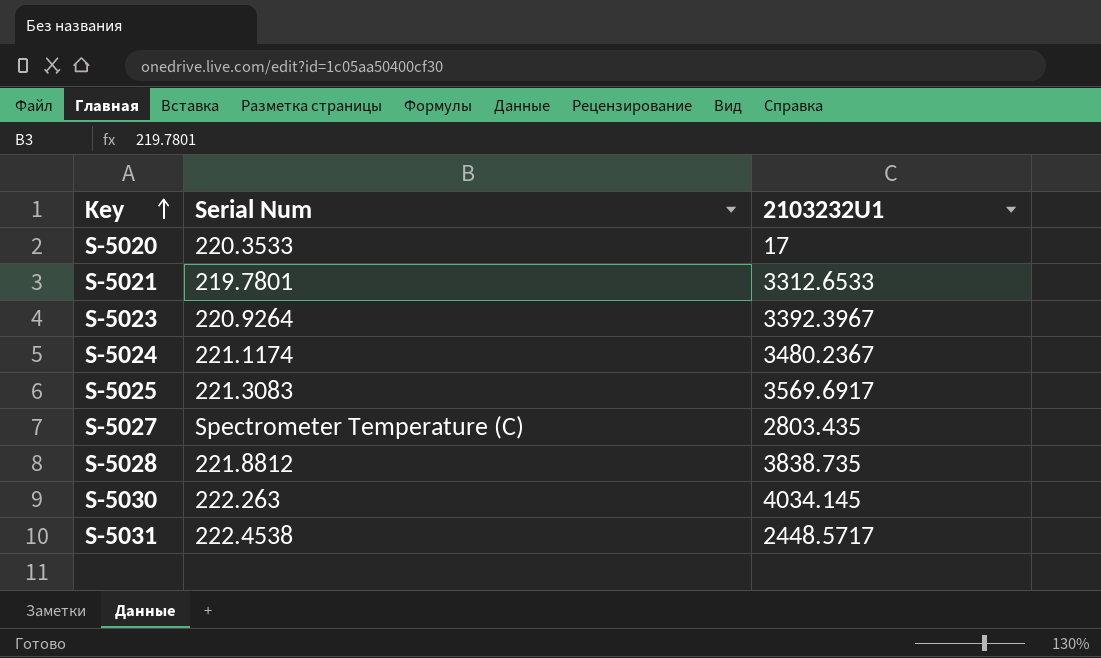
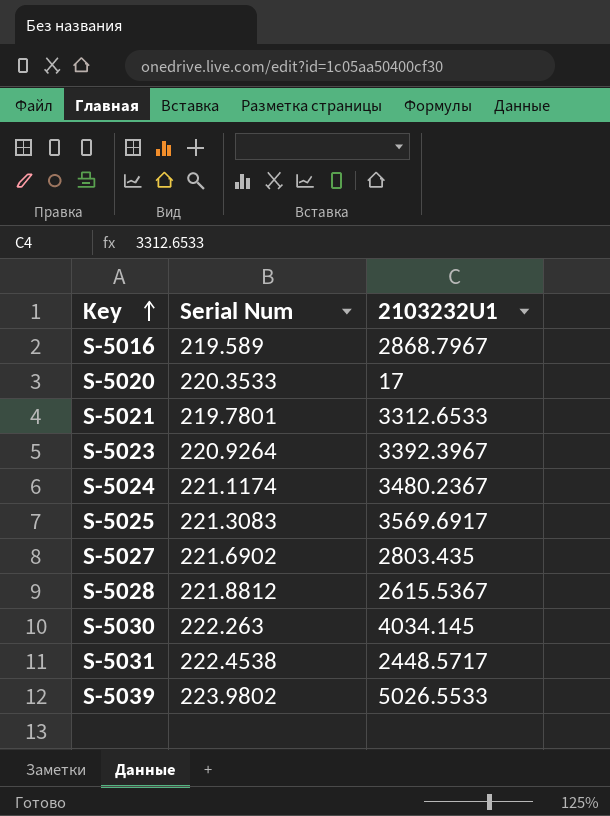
row S-5016: none -> 219.589 | 2868.7967
S-5027 | Serial Num: Spectrometer Temperature (C) -> 221.6902
S-5028 | 2103232U1: 3838.735 -> 2615.5367
row S-5039: none -> 223.9802 | 5026.5533

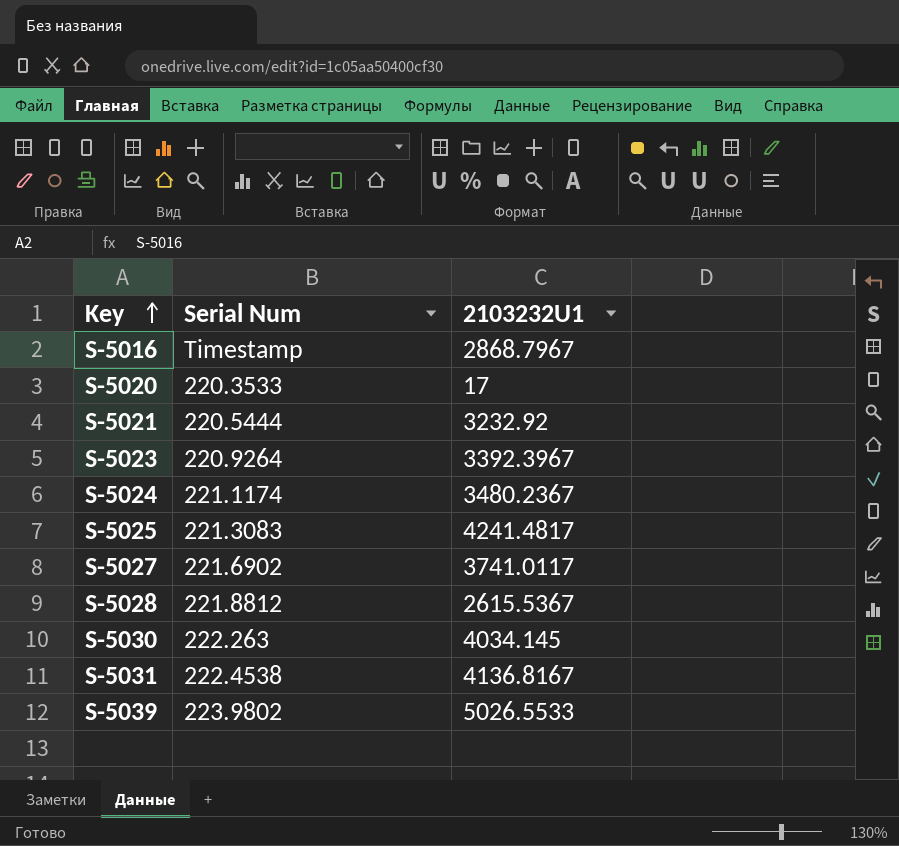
S-5016 | Serial Num: 219.589 -> Timestamp
S-5021 | Serial Num: 219.7801 -> 220.5444
S-5021 | 2103232U1: 3312.6533 -> 3232.92
S-5025 | 2103232U1: 3569.6917 -> 4241.4817
S-5027 | 2103232U1: 2803.435 -> 3741.0117
S-5031 | 2103232U1: 2448.5717 -> 4136.8167

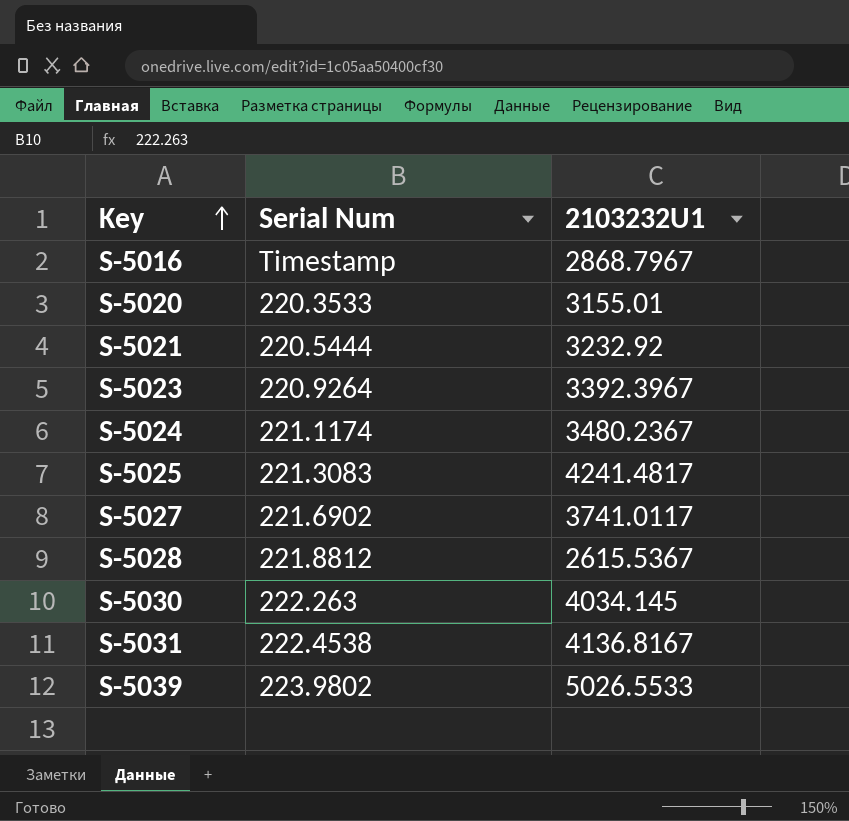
S-5020 | 2103232U1: 17 -> 3155.01

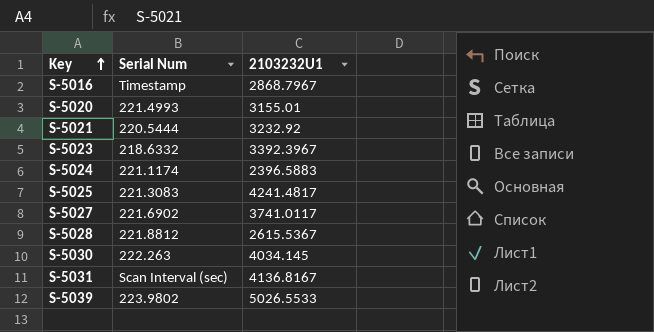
S-5020 | Serial Num: 220.3533 -> 221.4993
S-5023 | Serial Num: 220.9264 -> 218.6332
S-5024 | 2103232U1: 3480.2367 -> 2396.5883
S-5031 | Serial Num: 222.4538 -> Scan Interval (sec)

